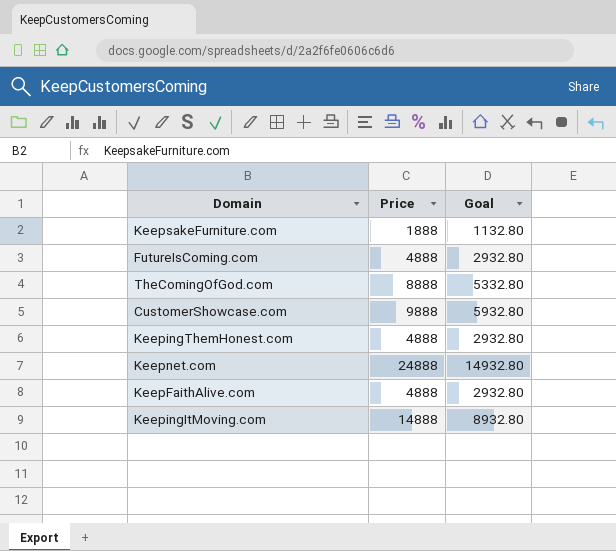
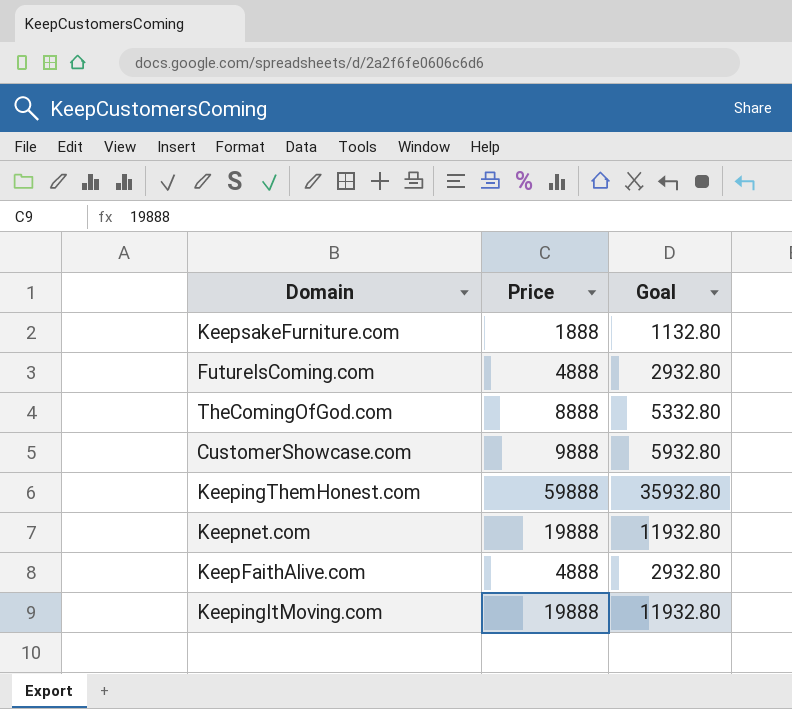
KeepingThemHonest.com | Price: 4888 -> 59888
KeepingThemHonest.com | Goal: 2932.80 -> 35932.80
Keepnet.com | Price: 24888 -> 19888
Keepnet.com | Goal: 14932.80 -> 11932.80
KeepingItMoving.com | Price: 14888 -> 19888
KeepingItMoving.com | Goal: 8932.80 -> 11932.80

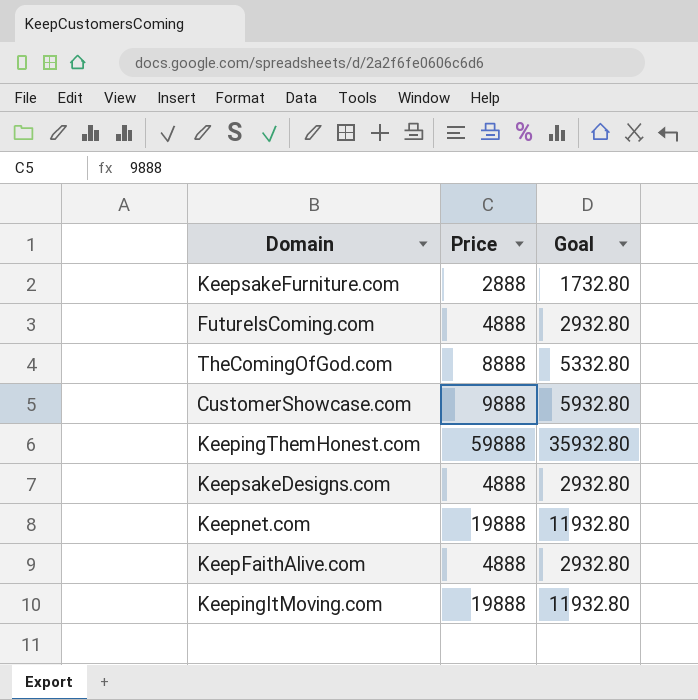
KeepsakeFurniture.com | Price: 1888 -> 2888
KeepsakeFurniture.com | Goal: 1132.80 -> 1732.80
row KeepsakeDesigns.com: none -> 4888 | 2932.80

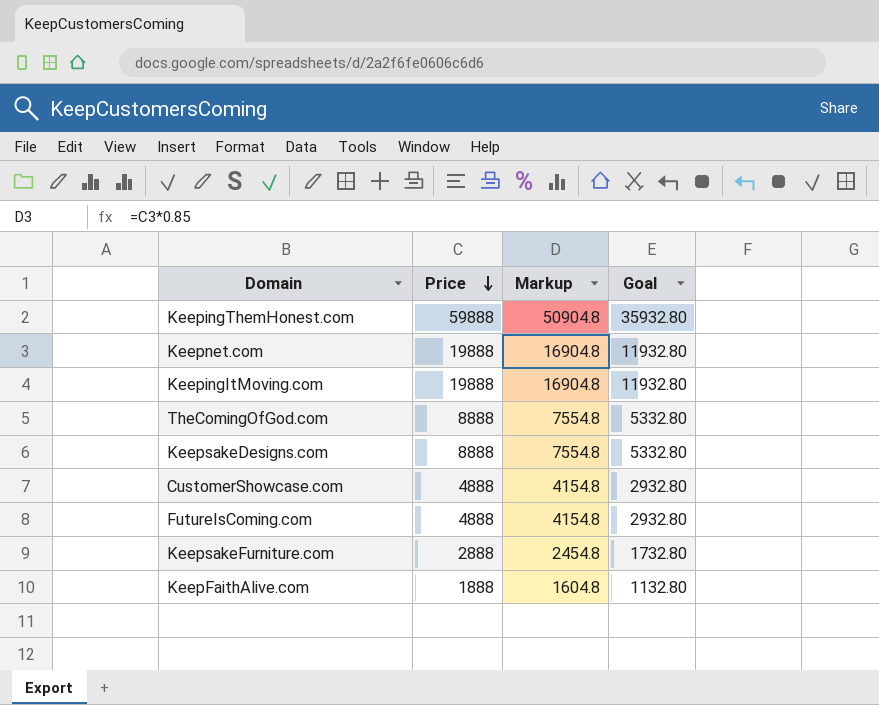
row order: none -> Price descending
column Markup | formula: none -> [Price] * 0.85
KeepsakeDesigns.com | Price: 4888 -> 8888
KeepsakeDesigns.com | Goal: 2932.80 -> 5332.80
CustomerShowcase.com | Price: 9888 -> 4888
CustomerShowcase.com | Goal: 5932.80 -> 2932.80
KeepFaithAlive.com | Price: 4888 -> 1888
KeepFaithAlive.com | Goal: 2932.80 -> 1132.80

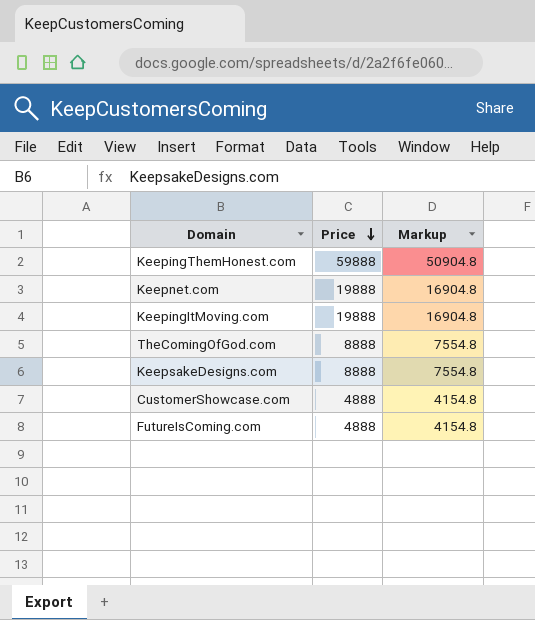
column Goal | formula: [Price] * 0.6 -> none
row KeepsakeFurniture.com: 2888 | 2454.8 | 1732.80 -> none
row KeepFaithAlive.com: 1888 | 1604.8 | 1132.80 -> none

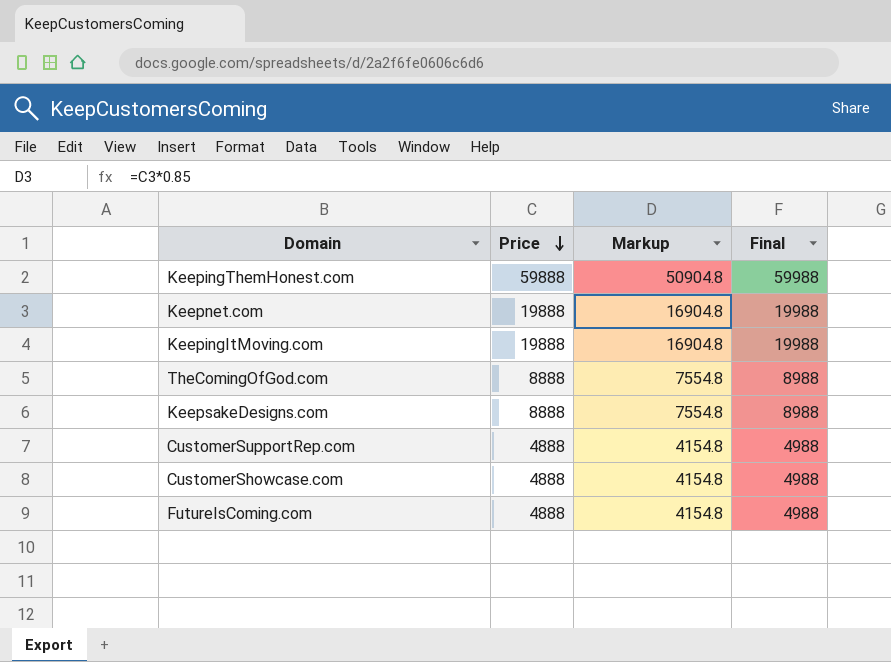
column Final | formula: none -> [Price] + 100
row CustomerSupportRep.com: none -> 4888 | 4154.8 | 4988

